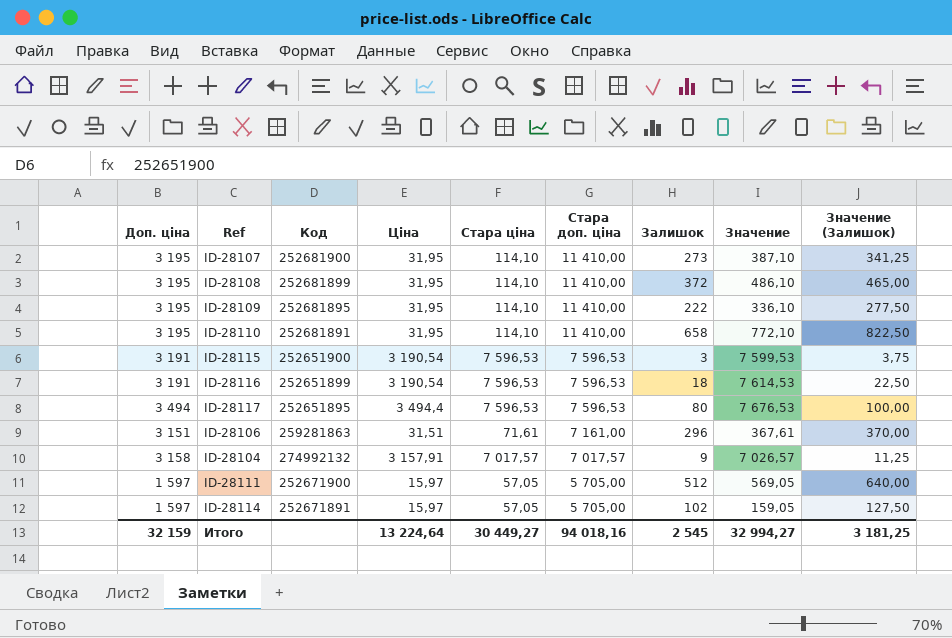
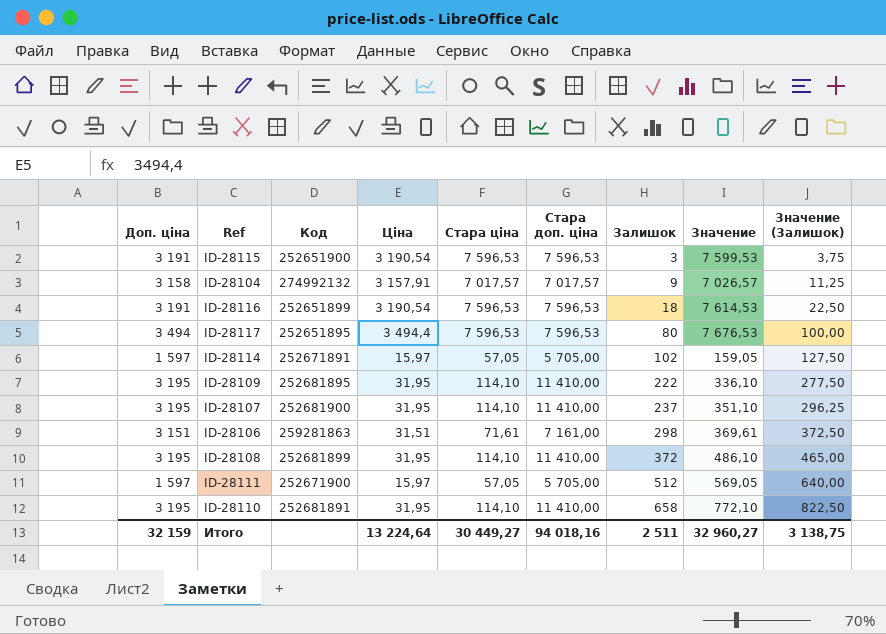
row order: Стара доп. ціна descending -> Залишок ascending
ID-28107 | Залишок: 273 -> 237
ID-28107 | Значение: 387,10 -> 351,10
ID-28107 | Значение (Залишок): 341,25 -> 296,25
ID-28106 | Залишок: 296 -> 298
ID-28106 | Значение: 367,61 -> 369,61
ID-28106 | Значение (Залишок): 370,00 -> 372,50
Итого | Залишок: 2 545 -> 2 511
Итого | Значение: 32 994,27 -> 32 960,27
Итого | Значение (Залишок): 3 181,25 -> 3 138,75

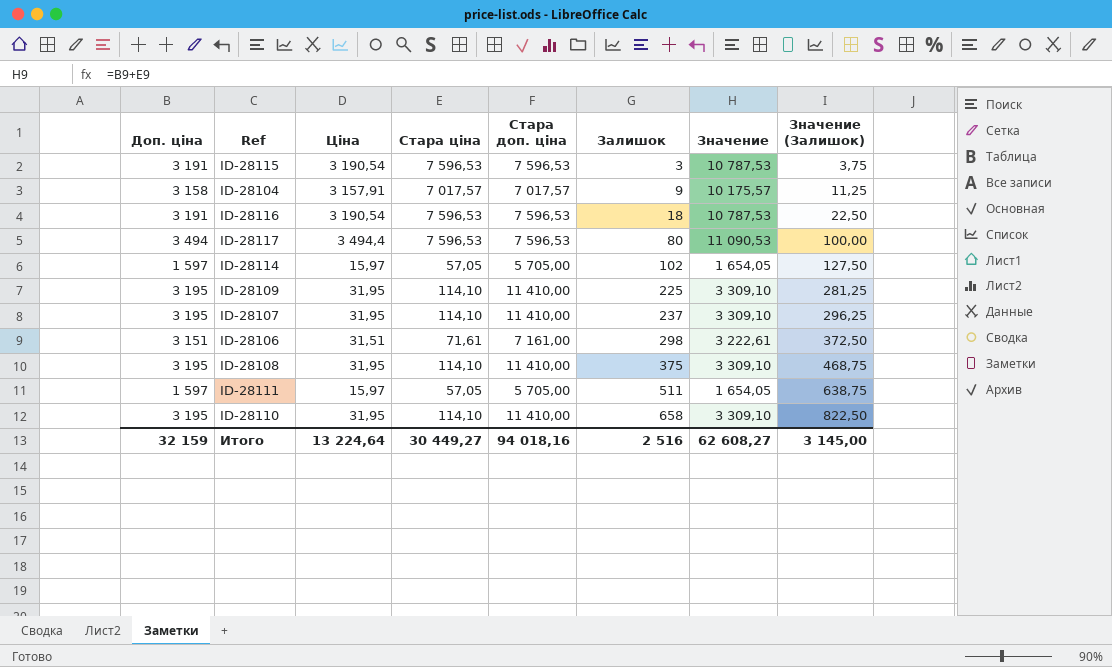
column Код | position: 3 -> none
column Значение | formula: [Стара ціна] + [Залишок] -> [Доп. ціна] + [Стара ціна]
ID-28109 | Залишок: 222 -> 225
ID-28109 | Значение (Залишок): 277,50 -> 281,25
ID-28108 | Залишок: 372 -> 375
ID-28108 | Значение (Залишок): 465,00 -> 468,75
ID-28111 | Залишок: 512 -> 511
ID-28111 | Значение (Залишок): 640,00 -> 638,75
Итого | Залишок: 2 511 -> 2 516
Итого | Значение: 32 960,27 -> 62 608,27
Итого | Значение (Залишок): 3 138,75 -> 3 145,00

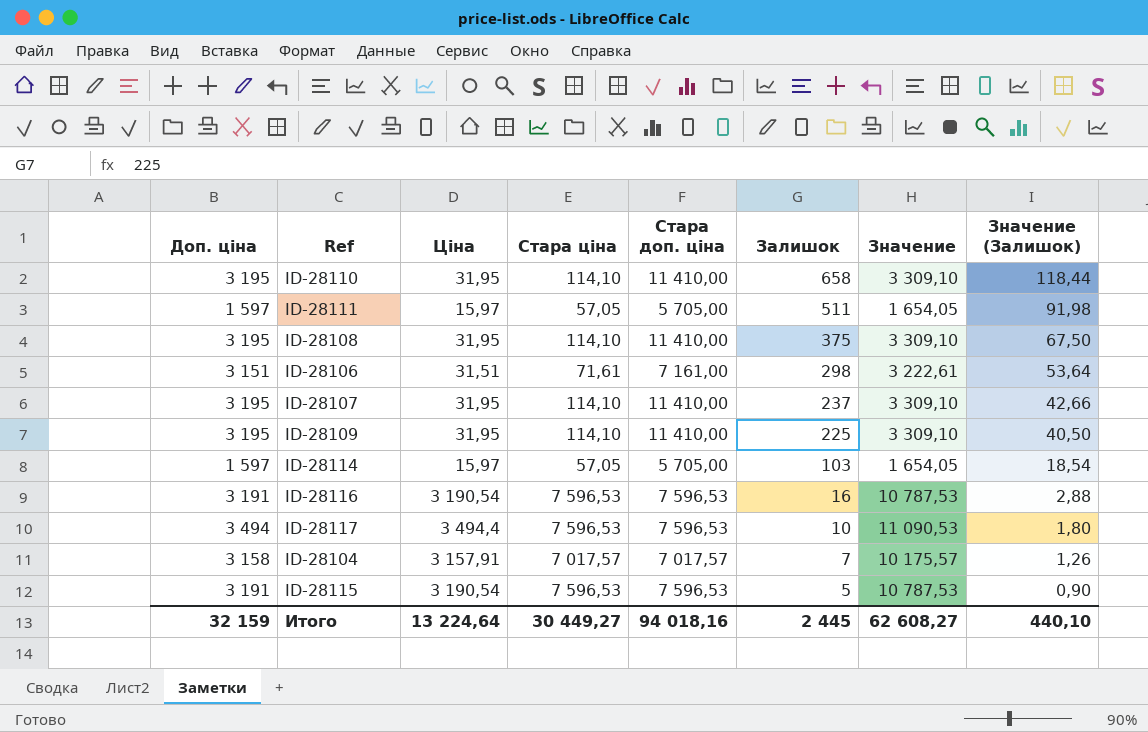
row order: Залишок ascending -> Залишок descending
column Значение (Залишок) | formula: [Залишок] * 1,25 -> [Залишок] * 0,18
ID-28114 | Залишок: 102 -> 103
ID-28116 | Залишок: 18 -> 16
ID-28117 | Залишок: 80 -> 10
ID-28104 | Залишок: 9 -> 7
ID-28115 | Залишок: 3 -> 5
Итого | Залишок: 2 516 -> 2 445
Итого | Значение (Залишок): 3 145,00 -> 440,10

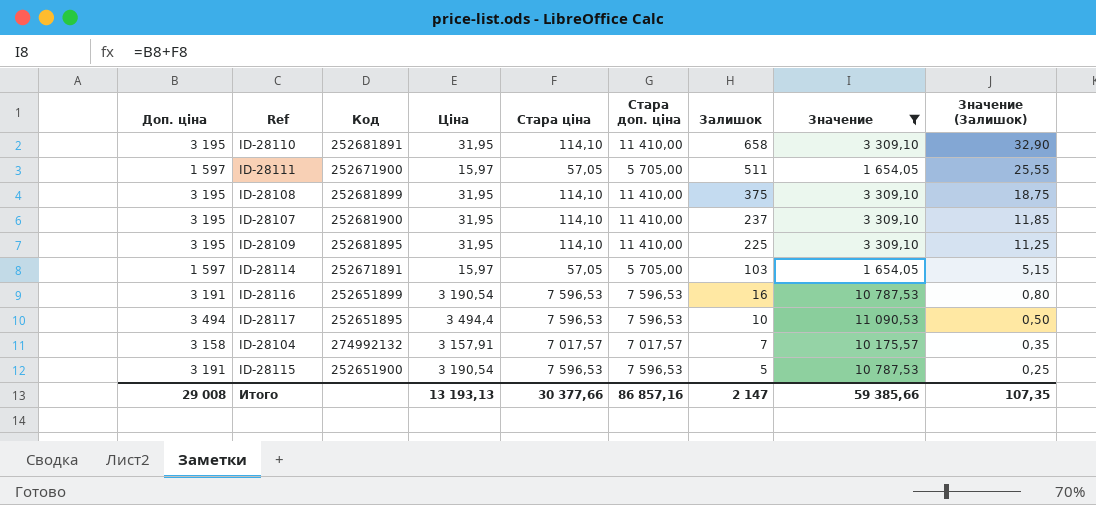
filter: none -> Значение != 3 222,61
column Код | position: none -> 3
column Значение (Залишок) | formula: [Залишок] * 0,18 -> [Залишок] * 0,05
Итого | Доп. ціна: 32 159 -> 29 008
Итого | Ціна: 13 224,64 -> 13 193,13
Итого | Стара ціна: 30 449,27 -> 30 377,66
Итого | Стара доп. ціна: 94 018,16 -> 86 857,16
Итого | Залишок: 2 445 -> 2 147
Итого | Значение: 62 608,27 -> 59 385,66
Итого | Значение (Залишок): 440,10 -> 107,35

